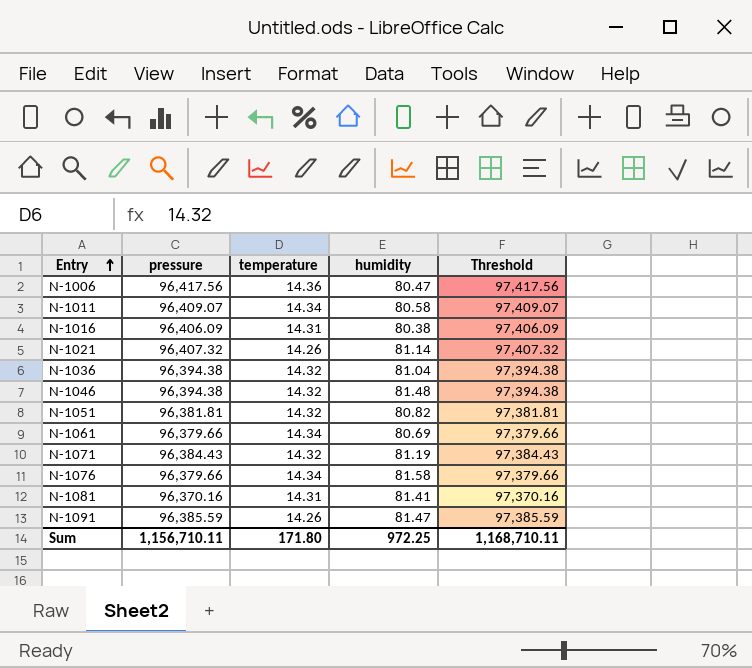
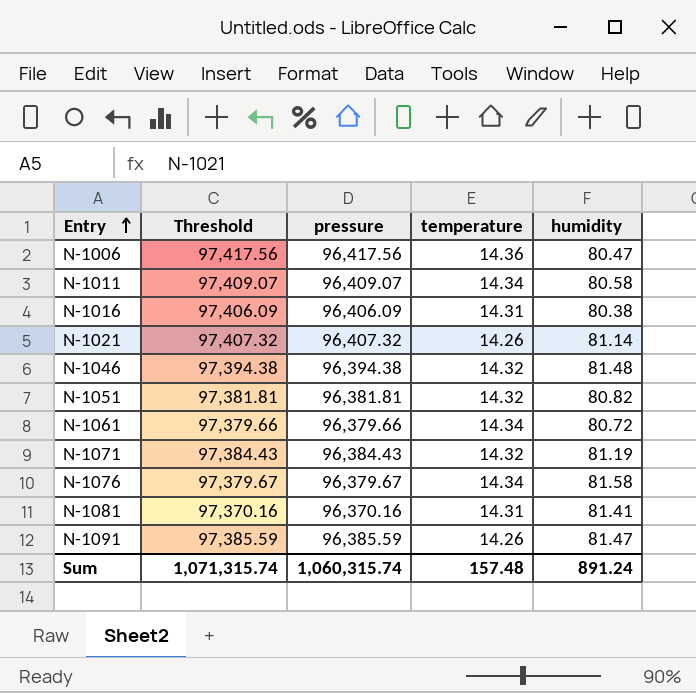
column Threshold | position: 5 -> 2
row N-1036: 96,394.38 | 14.32 | 81.04 | 97,394.38 -> none
N-1061 | humidity: 80.69 -> 80.72
N-1076 | Threshold: 97,379.66 -> 97,379.67
N-1076 | pressure: 96,379.66 -> 96,379.67
Sum | Threshold: 1,168,710.11 -> 1,071,315.74
Sum | pressure: 1,156,710.11 -> 1,060,315.74
Sum | temperature: 171.80 -> 157.48
Sum | humidity: 972.25 -> 891.24

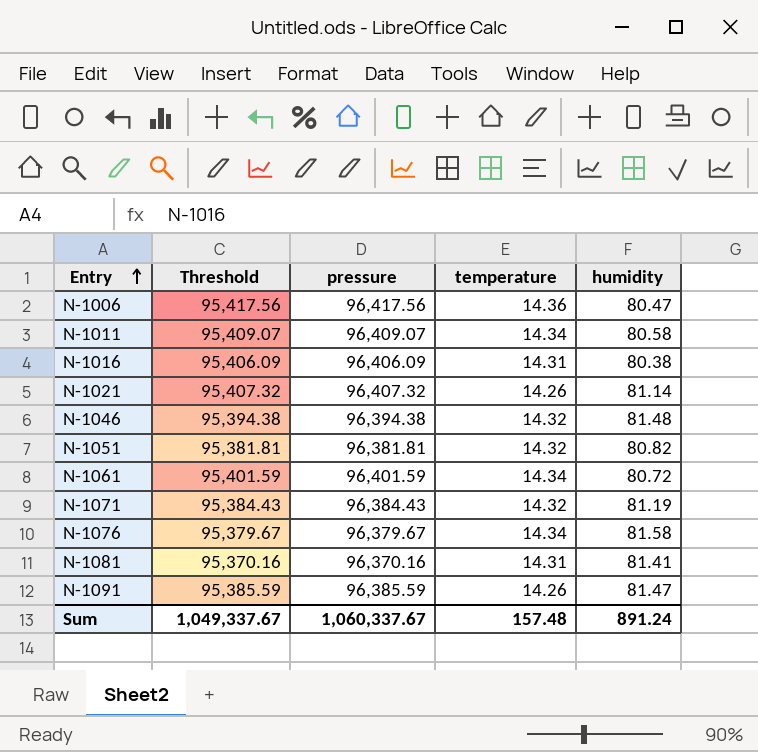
column Threshold | formula: [pressure] + 1000 -> [pressure] - 1000
N-1061 | pressure: 96,379.66 -> 96,401.59
Sum | Threshold: 1,071,315.74 -> 1,049,337.67
Sum | pressure: 1,060,315.74 -> 1,060,337.67

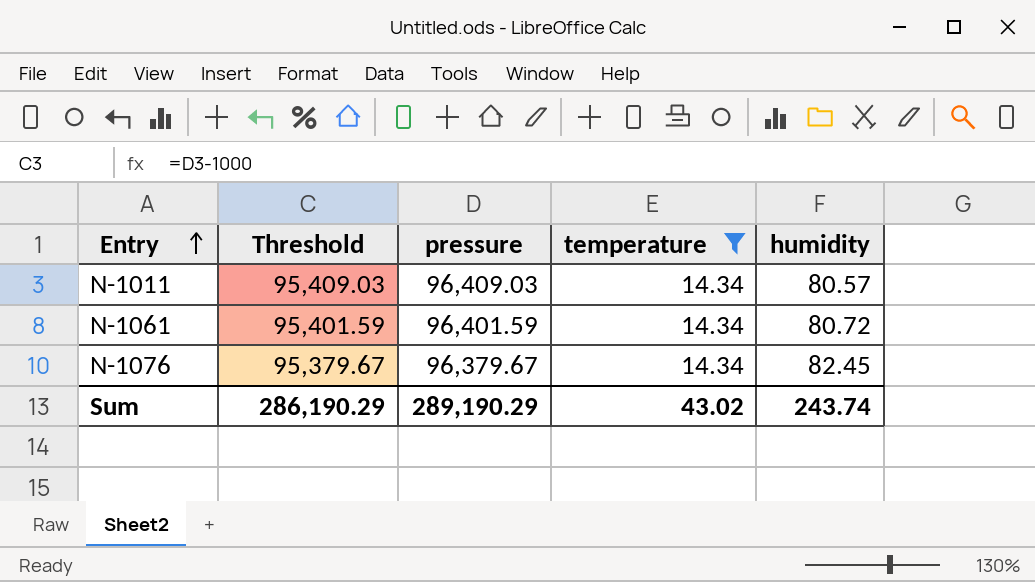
filter: none -> temperature = 14.34
N-1011 | Threshold: 95,409.07 -> 95,409.03
N-1011 | pressure: 96,409.07 -> 96,409.03
N-1011 | humidity: 80.58 -> 80.57
N-1076 | humidity: 81.58 -> 82.45
Sum | Threshold: 1,049,337.67 -> 286,190.29
Sum | pressure: 1,060,337.67 -> 289,190.29
Sum | temperature: 157.48 -> 43.02
Sum | humidity: 891.24 -> 243.74

